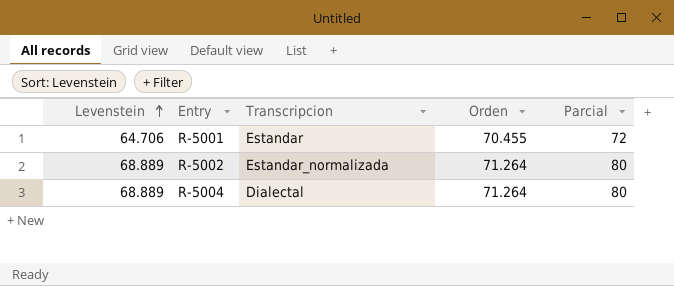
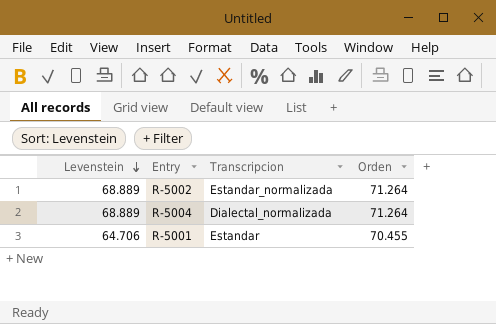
row order: Levenstein ascending -> Levenstein descending
column Parcial | position: 5 -> none
R-5004 | Transcripcion: Dialectal -> Dialectal_normalizada

